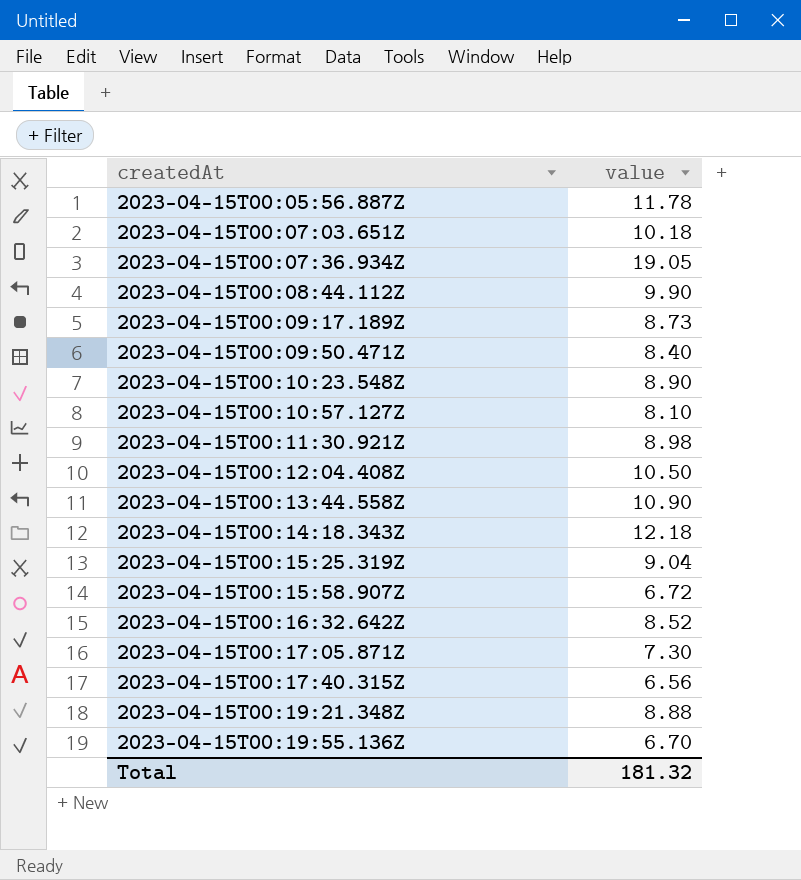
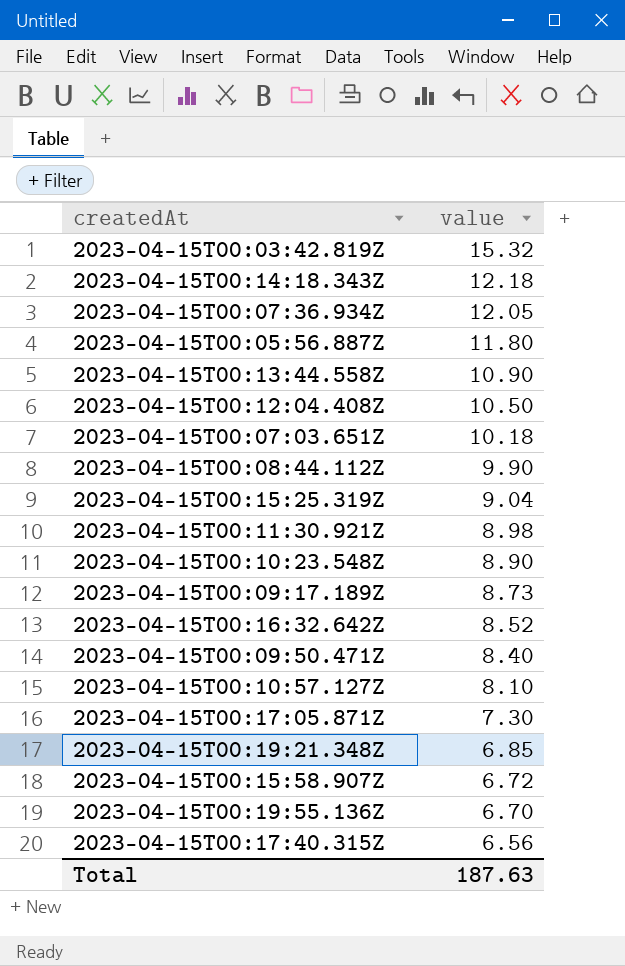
row order: createdAt ascending -> value descending
row 2023-04-15T00:03:42.819Z: none -> 15.32
2023-04-15T00:07:36.934Z | value: 19.05 -> 12.05
2023-04-15T00:05:56.887Z | value: 11.78 -> 11.80
2023-04-15T00:19:21.348Z | value: 8.88 -> 6.85
Total | value: 181.32 -> 187.63

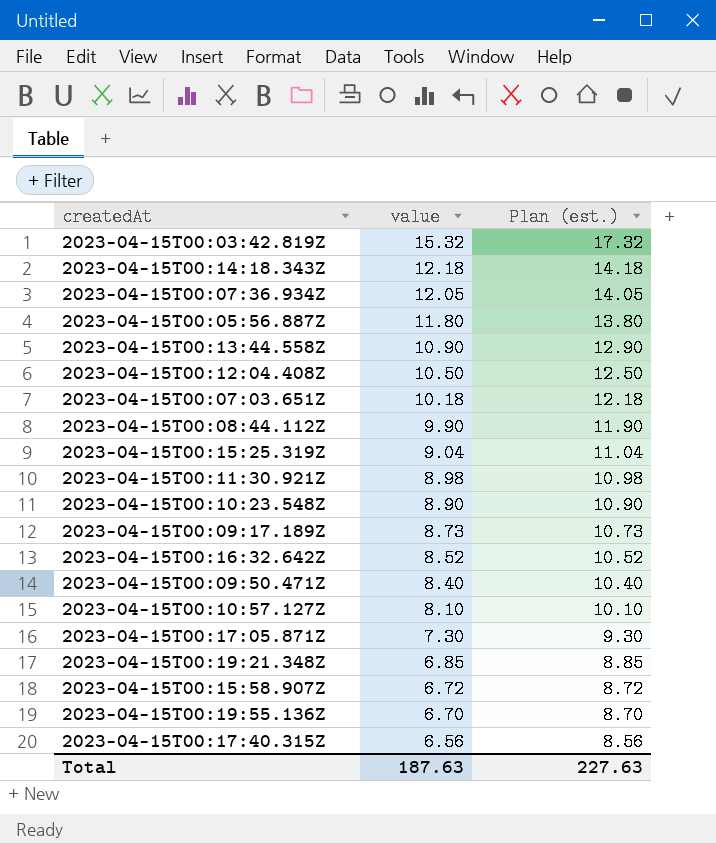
column Plan (est.) | formula: none -> [value] + 2

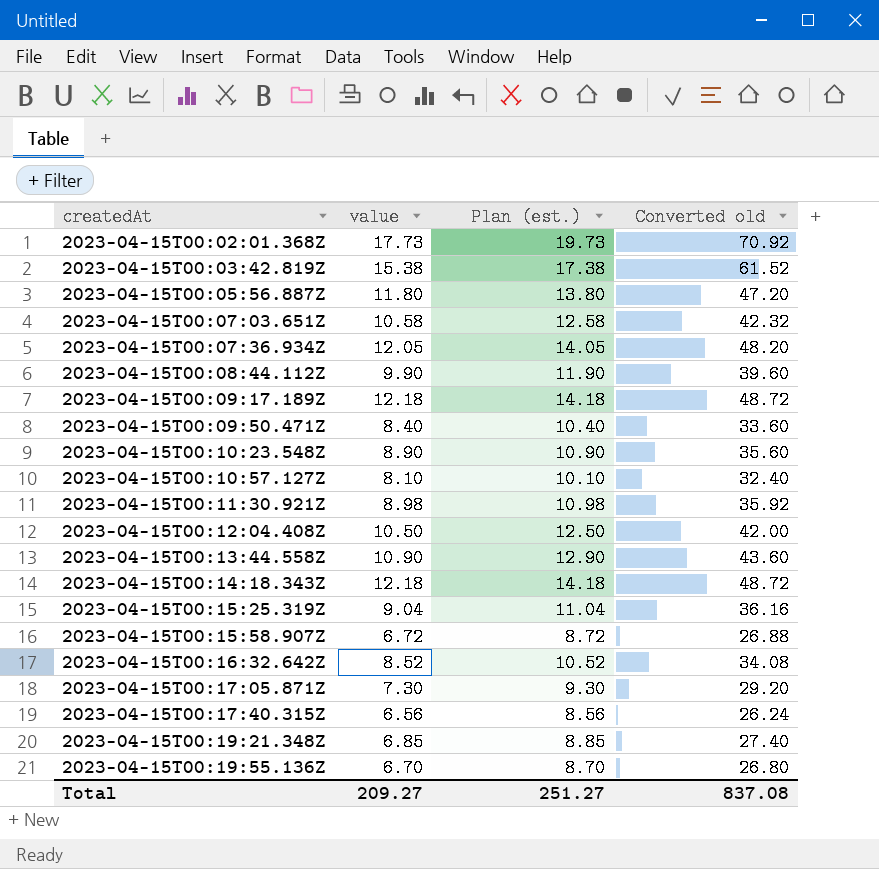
row order: value descending -> createdAt ascending
column Converted old | formula: none -> [value] * 4
row 2023-04-15T00:02:01.368Z: none -> 17.73 | 19.73 | 70.92
2023-04-15T00:03:42.819Z | value: 15.32 -> 15.38
2023-04-15T00:03:42.819Z | Plan (est.): 17.32 -> 17.38
2023-04-15T00:07:03.651Z | value: 10.18 -> 10.58
2023-04-15T00:07:03.651Z | Plan (est.): 12.18 -> 12.58
2023-04-15T00:09:17.189Z | value: 8.73 -> 12.18
2023-04-15T00:09:17.189Z | Plan (est.): 10.73 -> 14.18
Total | value: 187.63 -> 209.27
Total | Plan (est.): 227.63 -> 251.27

